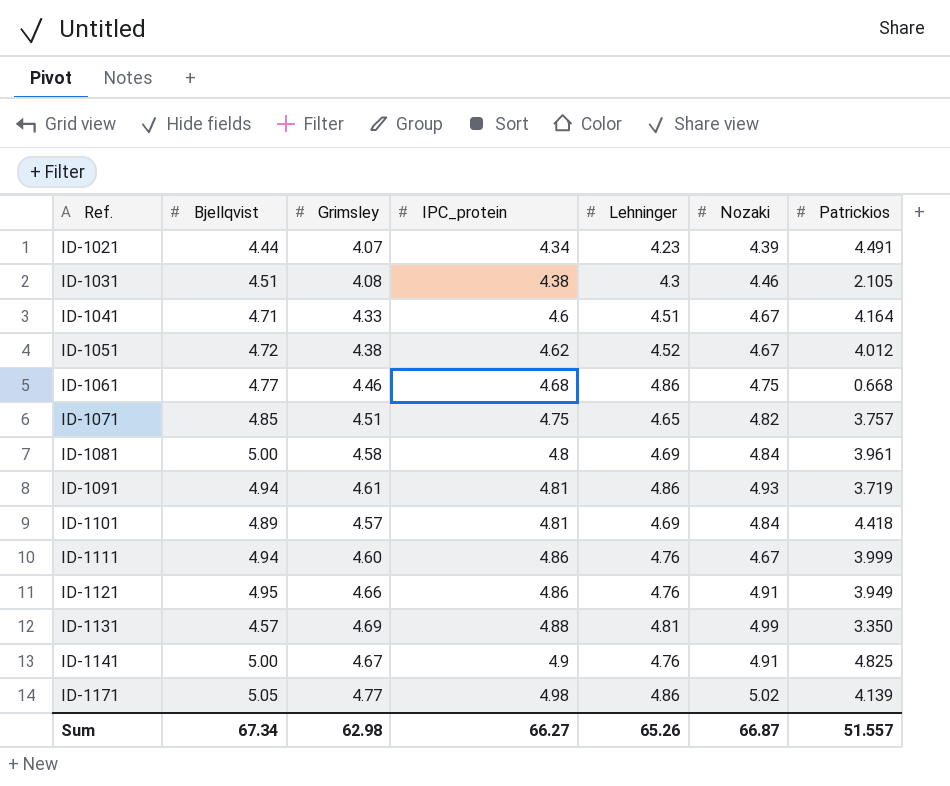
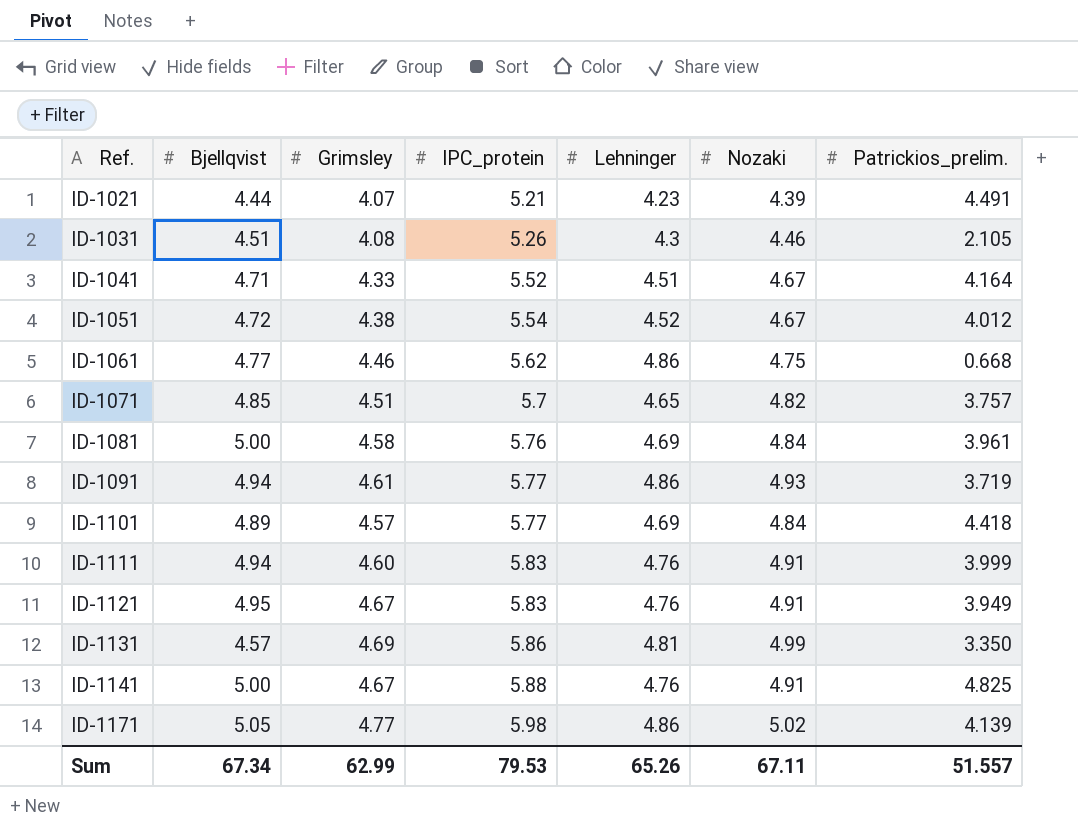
column name: Patrickios -> Patrickios_prelim.
ID-1021 | IPC_protein: 4.34 -> 5.21
ID-1031 | IPC_protein: 4.38 -> 5.26
ID-1041 | IPC_protein: 4.6 -> 5.52
ID-1051 | IPC_protein: 4.62 -> 5.54
ID-1061 | IPC_protein: 4.68 -> 5.62
ID-1071 | IPC_protein: 4.75 -> 5.7
ID-1081 | IPC_protein: 4.8 -> 5.76
ID-1091 | IPC_protein: 4.81 -> 5.77
ID-1101 | IPC_protein: 4.81 -> 5.77
ID-1111 | IPC_protein: 4.86 -> 5.83
ID-1111 | Nozaki: 4.67 -> 4.91
ID-1121 | Grimsley: 4.66 -> 4.67
ID-1121 | IPC_protein: 4.86 -> 5.83
ID-1131 | IPC_protein: 4.88 -> 5.86
ID-1141 | IPC_protein: 4.9 -> 5.88
ID-1171 | IPC_protein: 4.98 -> 5.98
Sum | Grimsley: 62.98 -> 62.99
Sum | IPC_protein: 66.27 -> 79.53
Sum | Nozaki: 66.87 -> 67.11

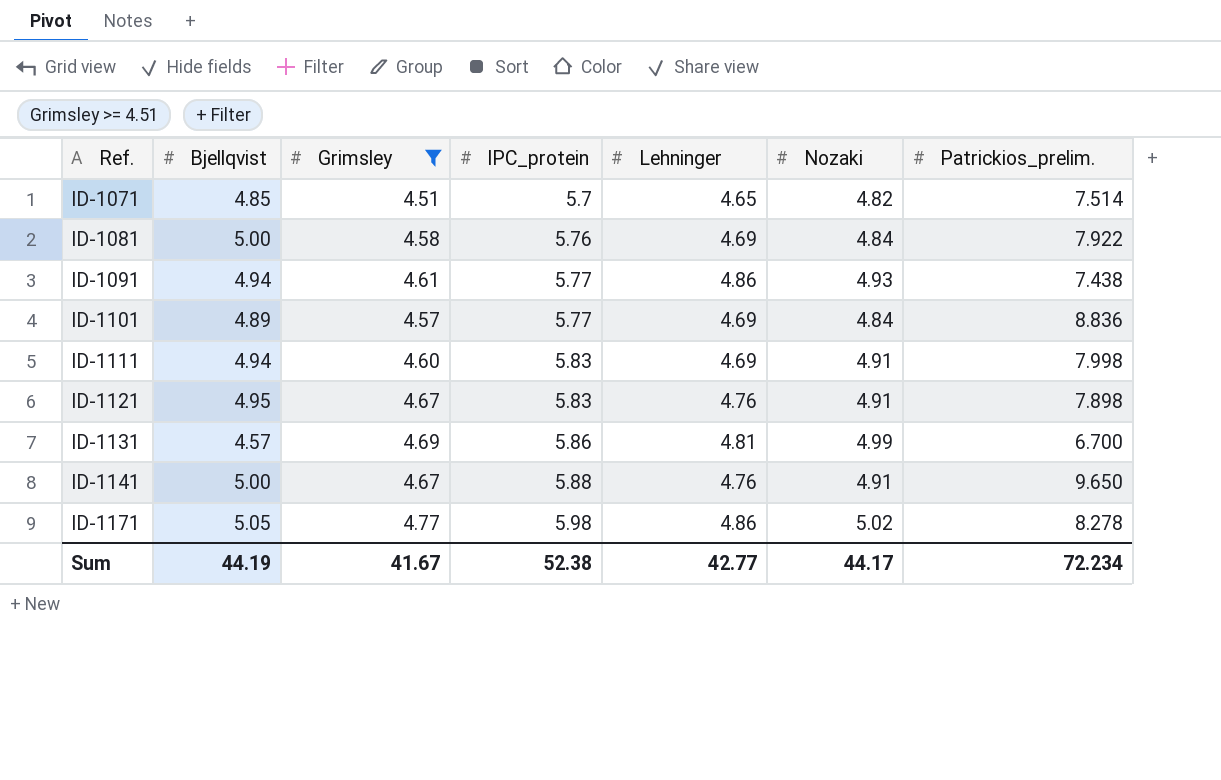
filter: none -> Grimsley >= 4.51
ID-1071 | Patrickios_prelim.: 3.757 -> 7.514
ID-1081 | Patrickios_prelim.: 3.961 -> 7.922
ID-1091 | Patrickios_prelim.: 3.719 -> 7.438
ID-1101 | Patrickios_prelim.: 4.418 -> 8.836
ID-1111 | Lehninger: 4.76 -> 4.69
ID-1111 | Patrickios_prelim.: 3.999 -> 7.998
ID-1121 | Patrickios_prelim.: 3.949 -> 7.898
ID-1131 | Patrickios_prelim.: 3.350 -> 6.700
ID-1141 | Patrickios_prelim.: 4.825 -> 9.650
ID-1171 | Patrickios_prelim.: 4.139 -> 8.278
Sum | Bjellqvist: 67.34 -> 44.19
Sum | Grimsley: 62.99 -> 41.67
Sum | IPC_protein: 79.53 -> 52.38
Sum | Lehninger: 65.26 -> 42.77
Sum | Nozaki: 67.11 -> 44.17
Sum | Patrickios_prelim.: 51.557 -> 72.234

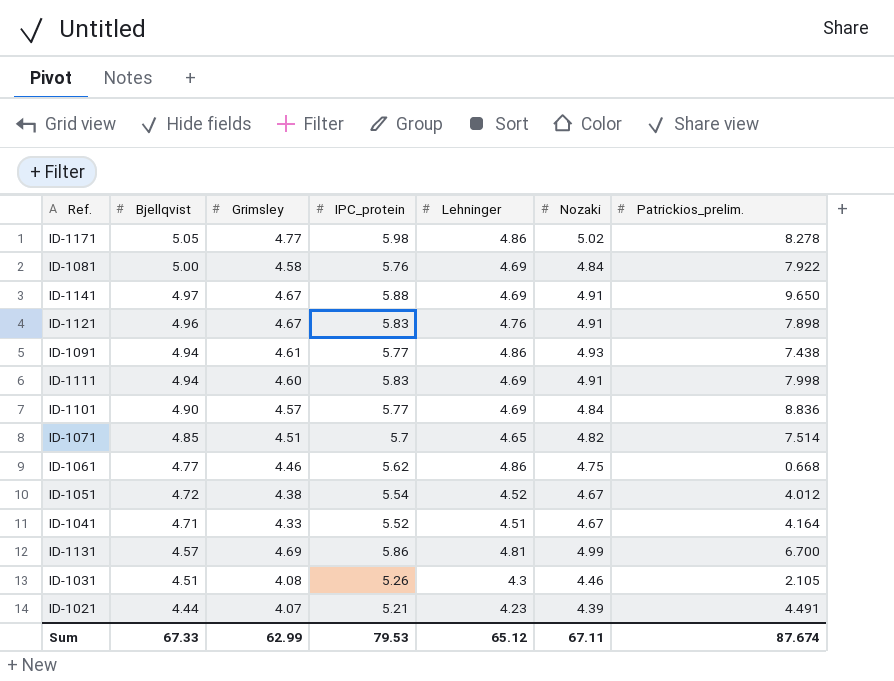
filter: Grimsley >= 4.51 -> none
row order: Ref. ascending -> Bjellqvist descending
ID-1141 | Bjellqvist: 5.00 -> 4.97
ID-1141 | Lehninger: 4.76 -> 4.69
ID-1121 | Bjellqvist: 4.95 -> 4.96
ID-1101 | Bjellqvist: 4.89 -> 4.90
Sum | Bjellqvist: 44.19 -> 67.33
Sum | Grimsley: 41.67 -> 62.99
Sum | IPC_protein: 52.38 -> 79.53
Sum | Lehninger: 42.77 -> 65.12
Sum | Nozaki: 44.17 -> 67.11
Sum | Patrickios_prelim.: 72.234 -> 87.674

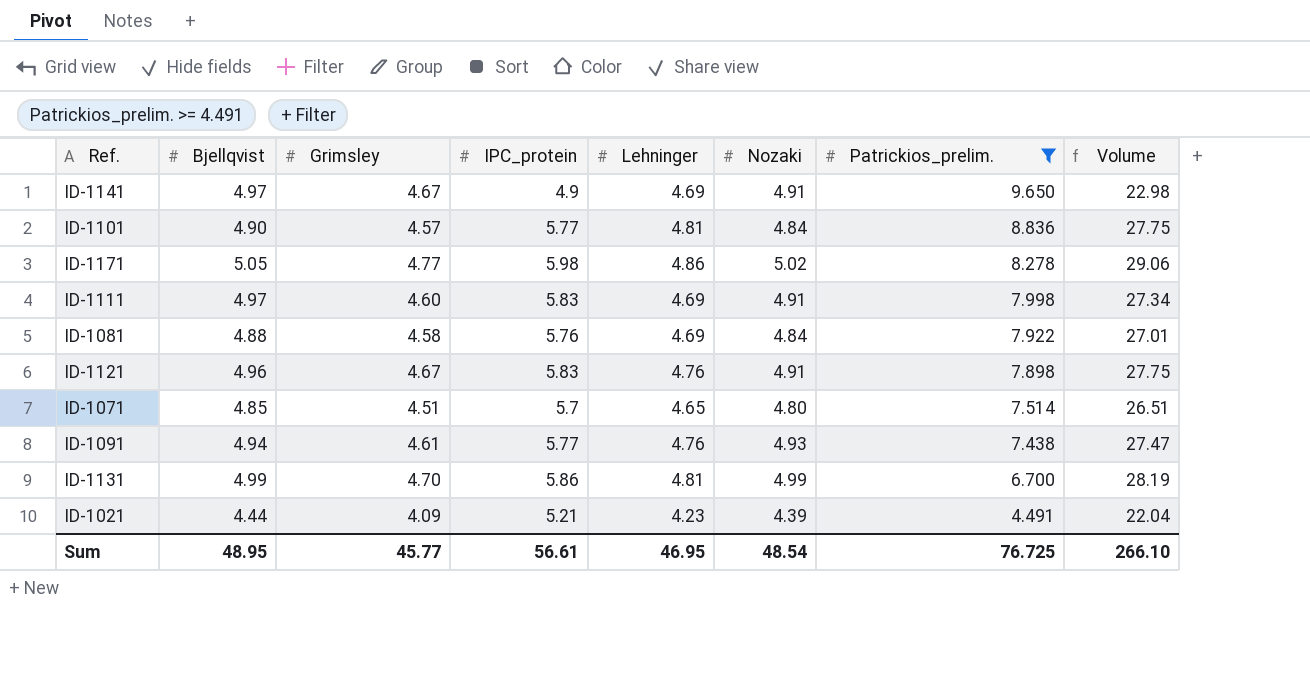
filter: none -> Patrickios_prelim. >= 4.491
row order: Bjellqvist descending -> Patrickios_prelim. descending
column Volume | formula: none -> [IPC_protein] * [Lehninger]
ID-1141 | IPC_protein: 5.88 -> 4.9
ID-1101 | Lehninger: 4.69 -> 4.81
ID-1111 | Bjellqvist: 4.94 -> 4.97
ID-1081 | Bjellqvist: 5.00 -> 4.88
ID-1071 | Nozaki: 4.82 -> 4.80
ID-1091 | Lehninger: 4.86 -> 4.76
ID-1131 | Bjellqvist: 4.57 -> 4.99
ID-1131 | Grimsley: 4.69 -> 4.70
ID-1021 | Grimsley: 4.07 -> 4.09
Sum | Bjellqvist: 67.33 -> 48.95
Sum | Grimsley: 62.99 -> 45.77
Sum | IPC_protein: 79.53 -> 56.61
Sum | Lehninger: 65.12 -> 46.95
Sum | Nozaki: 67.11 -> 48.54
Sum | Patrickios_prelim.: 87.674 -> 76.725

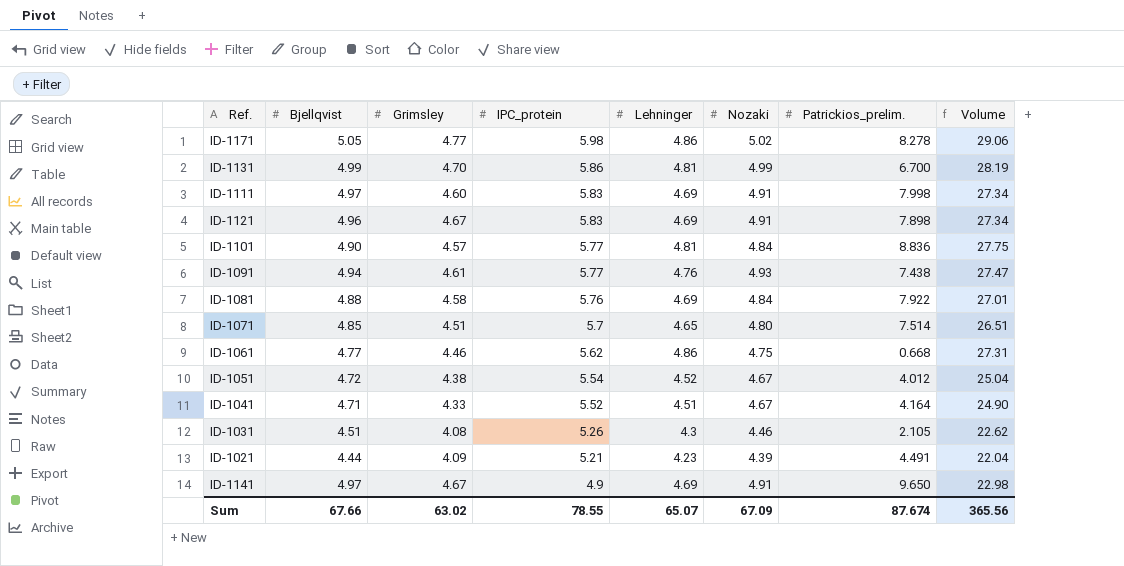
filter: Patrickios_prelim. >= 4.491 -> none
row order: Patrickios_prelim. descending -> IPC_protein descending
ID-1121 | Lehninger: 4.76 -> 4.69
ID-1121 | Volume: 27.75 -> 27.34
Sum | Bjellqvist: 48.95 -> 67.66
Sum | Grimsley: 45.77 -> 63.02
Sum | IPC_protein: 56.61 -> 78.55
Sum | Lehninger: 46.95 -> 65.07
Sum | Nozaki: 48.54 -> 67.09
Sum | Patrickios_prelim.: 76.725 -> 87.674
Sum | Volume: 266.10 -> 365.56

